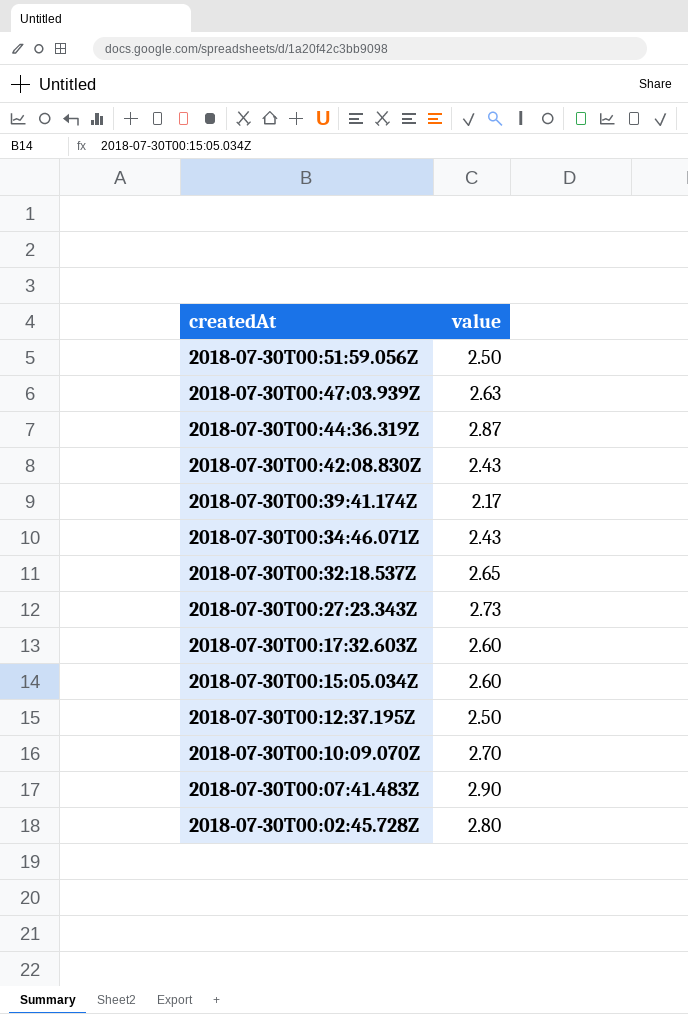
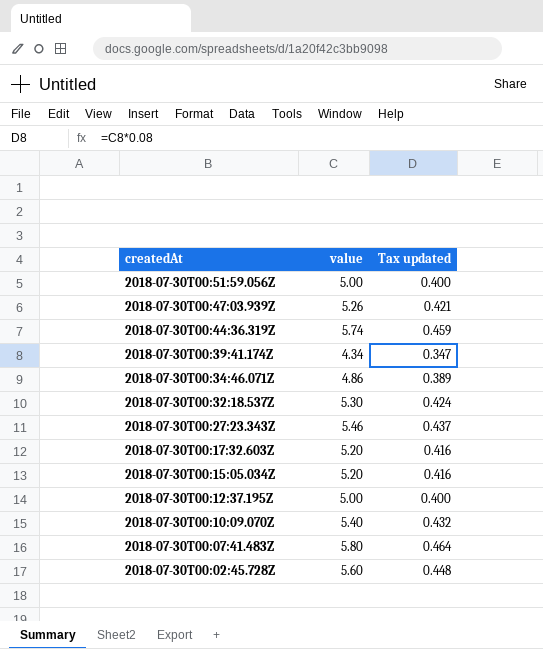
column Tax updated | formula: none -> [value] * 0.08
row 2018-07-30T00:42:08.830Z: 2.43 -> none
2018-07-30T00:51:59.056Z | value: 2.50 -> 5.00
2018-07-30T00:47:03.939Z | value: 2.63 -> 5.26
2018-07-30T00:44:36.319Z | value: 2.87 -> 5.74
2018-07-30T00:39:41.174Z | value: 2.17 -> 4.34
2018-07-30T00:34:46.071Z | value: 2.43 -> 4.86
2018-07-30T00:32:18.537Z | value: 2.65 -> 5.30
2018-07-30T00:27:23.343Z | value: 2.73 -> 5.46
2018-07-30T00:17:32.603Z | value: 2.60 -> 5.20
2018-07-30T00:15:05.034Z | value: 2.60 -> 5.20
2018-07-30T00:12:37.195Z | value: 2.50 -> 5.00
2018-07-30T00:10:09.070Z | value: 2.70 -> 5.40
2018-07-30T00:07:41.483Z | value: 2.90 -> 5.80
2018-07-30T00:02:45.728Z | value: 2.80 -> 5.60

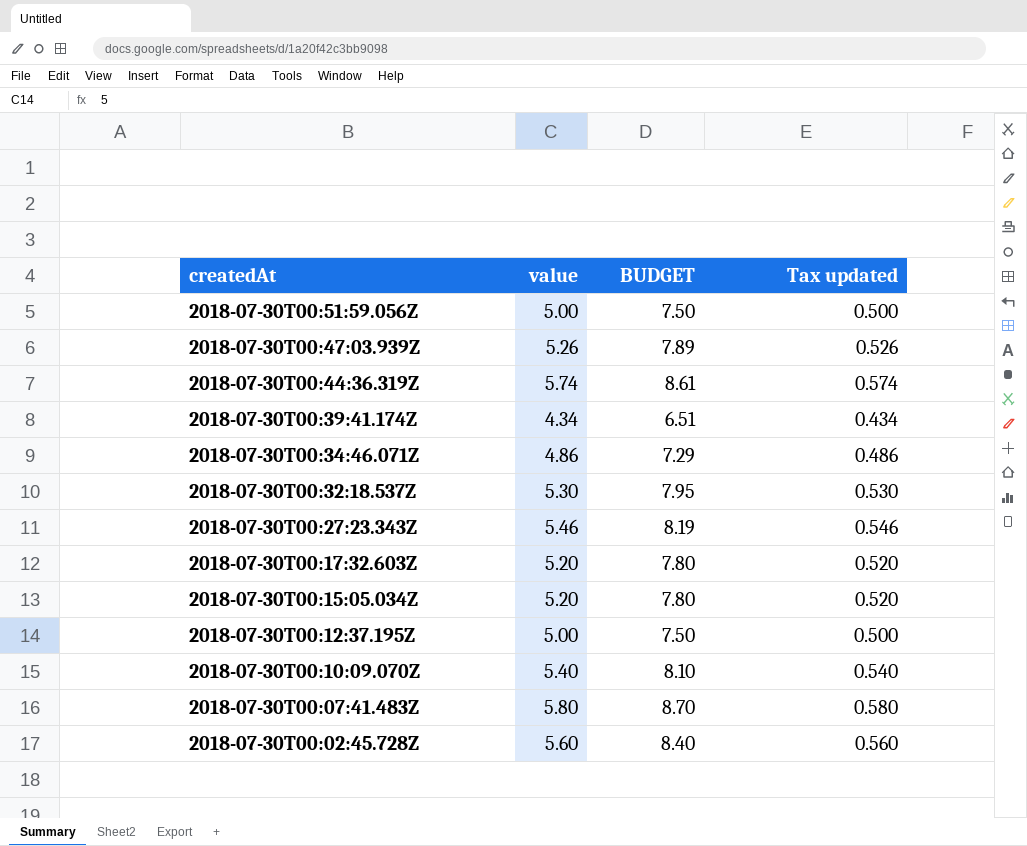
column BUDGET | formula: none -> [value] * 1.5
column Tax updated | formula: [value] * 0.08 -> [value] * 0.1

